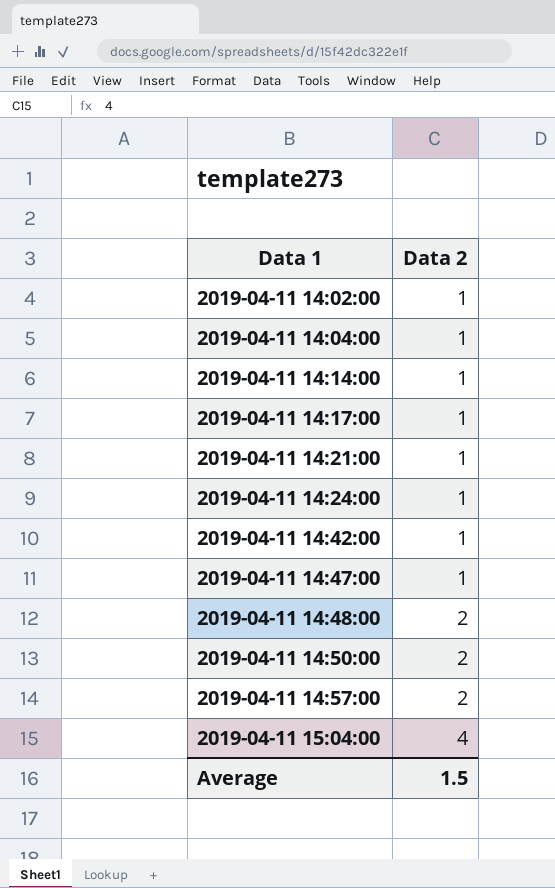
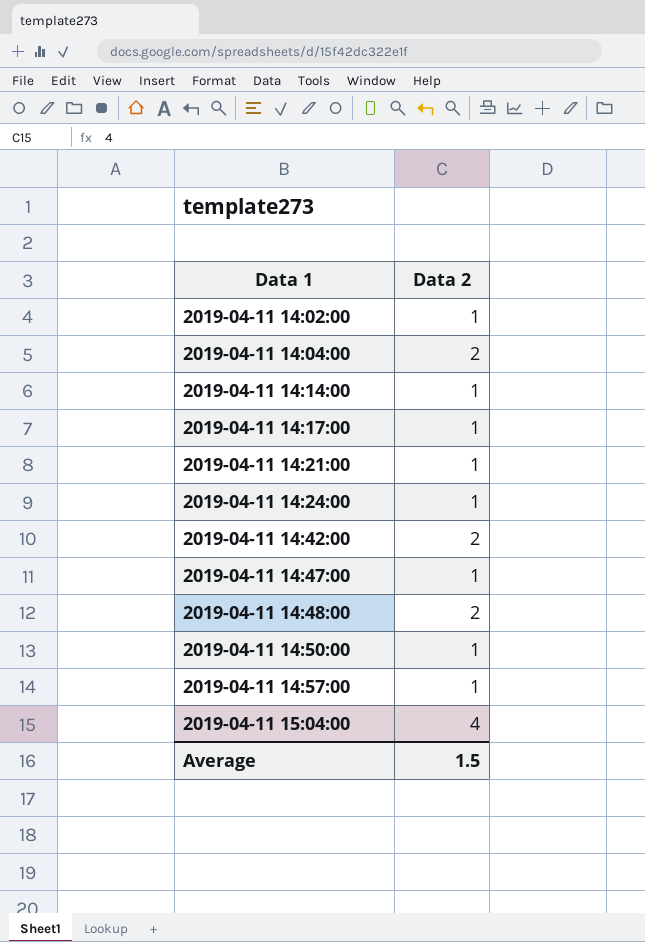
2019-04-11 14:04:00 | Data 2: 1 -> 2
2019-04-11 14:42:00 | Data 2: 1 -> 2
2019-04-11 14:50:00 | Data 2: 2 -> 1
2019-04-11 14:57:00 | Data 2: 2 -> 1

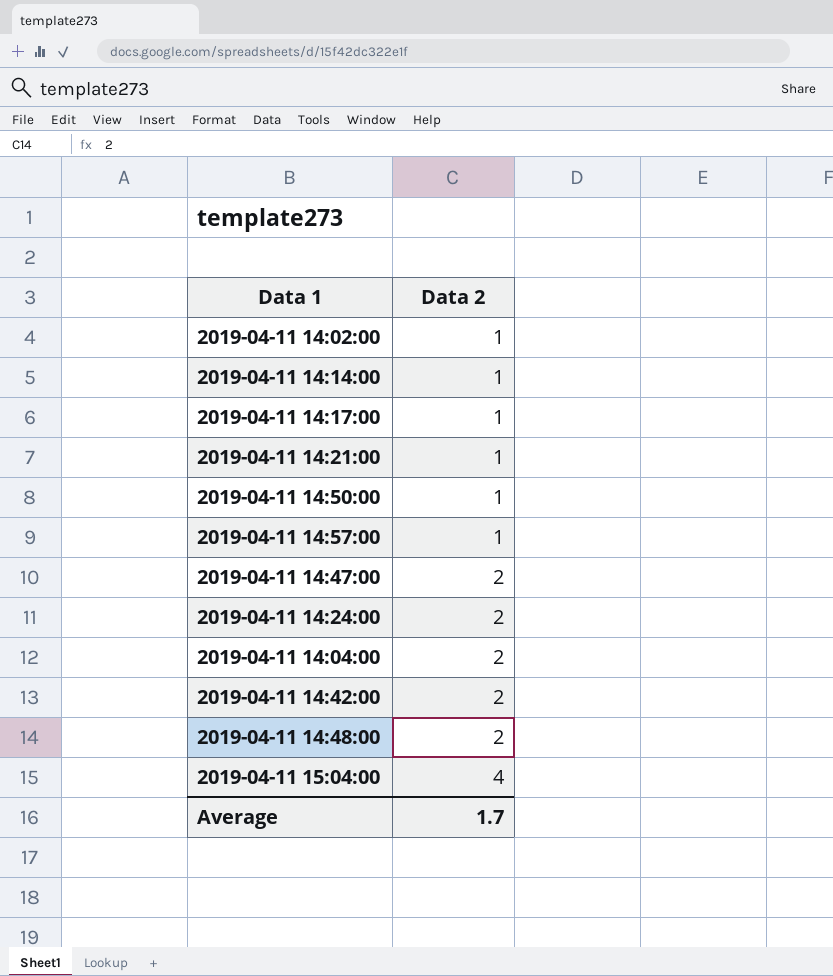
row order: Data 1 ascending -> Data 2 ascending
2019-04-11 14:47:00 | Data 2: 1 -> 2
2019-04-11 14:24:00 | Data 2: 1 -> 2
Average | Data 2: 1.5 -> 1.7

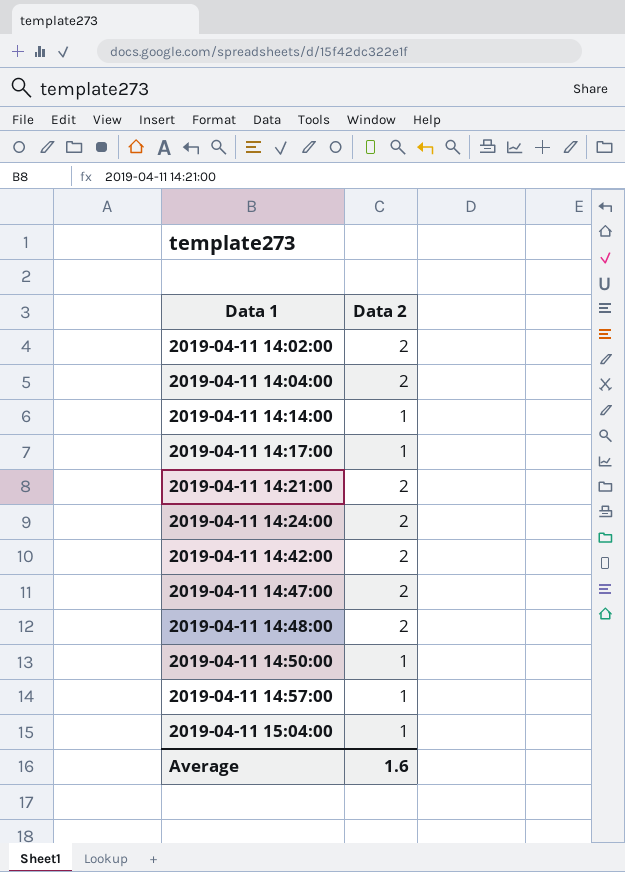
row order: Data 2 ascending -> Data 1 ascending
2019-04-11 14:02:00 | Data 2: 1 -> 2
2019-04-11 14:21:00 | Data 2: 1 -> 2
2019-04-11 15:04:00 | Data 2: 4 -> 1
Average | Data 2: 1.7 -> 1.6

